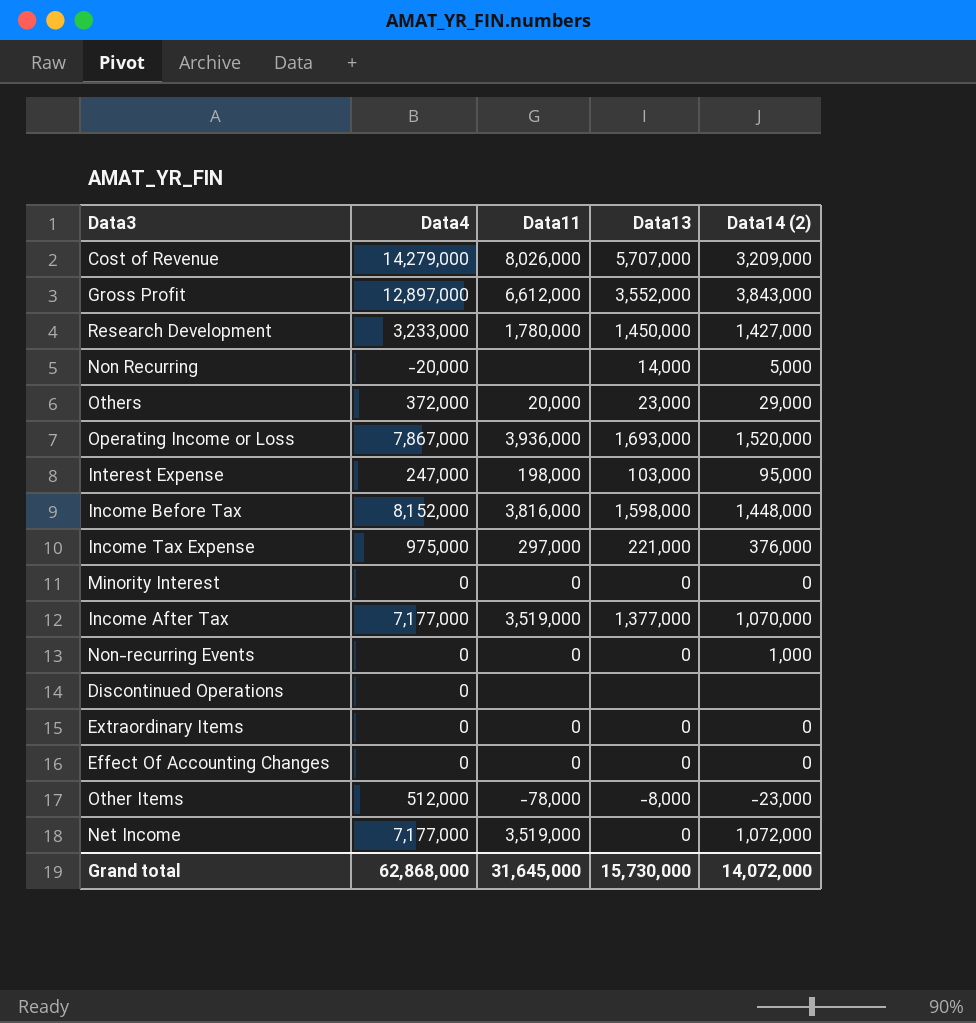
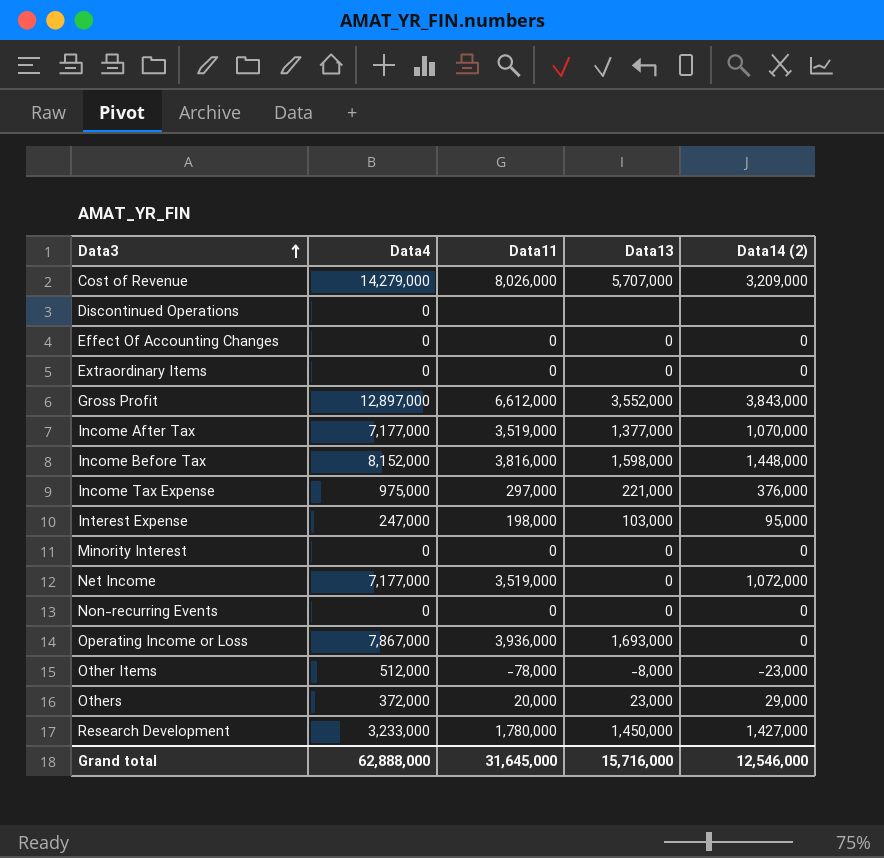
row order: none -> Data3 ascending
row Non Recurring: -20,000 | none | 14,000 | 5,000 -> none
Non-recurring Events | Data14 (2): 1,000 -> 0
Operating Income or Loss | Data14 (2): 1,520,000 -> 0
Grand total | Data4: 62,868,000 -> 62,888,000
Grand total | Data13: 15,730,000 -> 15,716,000
Grand total | Data14 (2): 14,072,000 -> 12,546,000

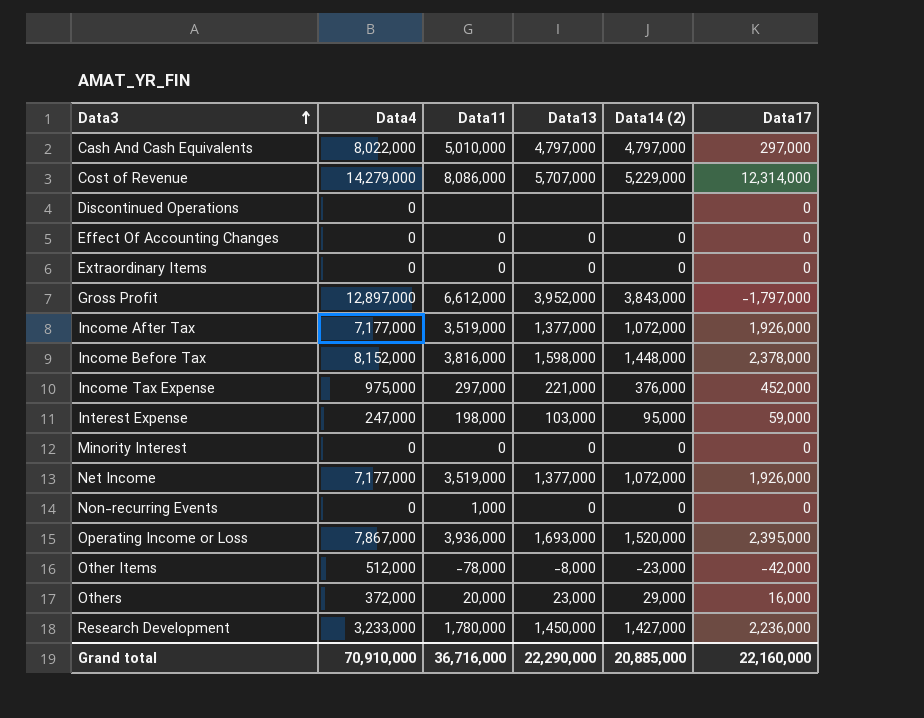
column Data17 | position: none -> 6
row Cash And Cash Equivalents: none -> 8,022,000 | 5,010,000 | 4,797,000 | 4,797,000 | 297,000
Cost of Revenue | Data11: 8,026,000 -> 8,086,000
Cost of Revenue | Data14 (2): 3,209,000 -> 5,229,000
Gross Profit | Data13: 3,552,000 -> 3,952,000
Income After Tax | Data14 (2): 1,070,000 -> 1,072,000
Net Income | Data13: 0 -> 1,377,000
Non-recurring Events | Data11: 0 -> 1,000
Operating Income or Loss | Data14 (2): 0 -> 1,520,000
Grand total | Data4: 62,888,000 -> 70,910,000
Grand total | Data11: 31,645,000 -> 36,716,000
Grand total | Data13: 15,716,000 -> 22,290,000
Grand total | Data14 (2): 12,546,000 -> 20,885,000

